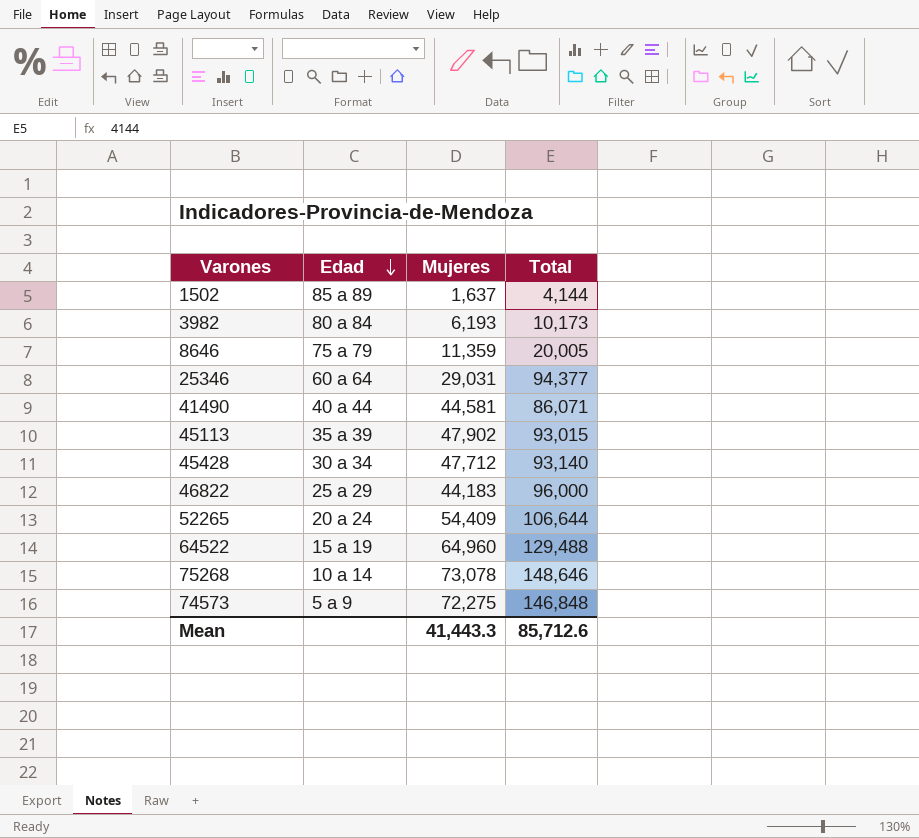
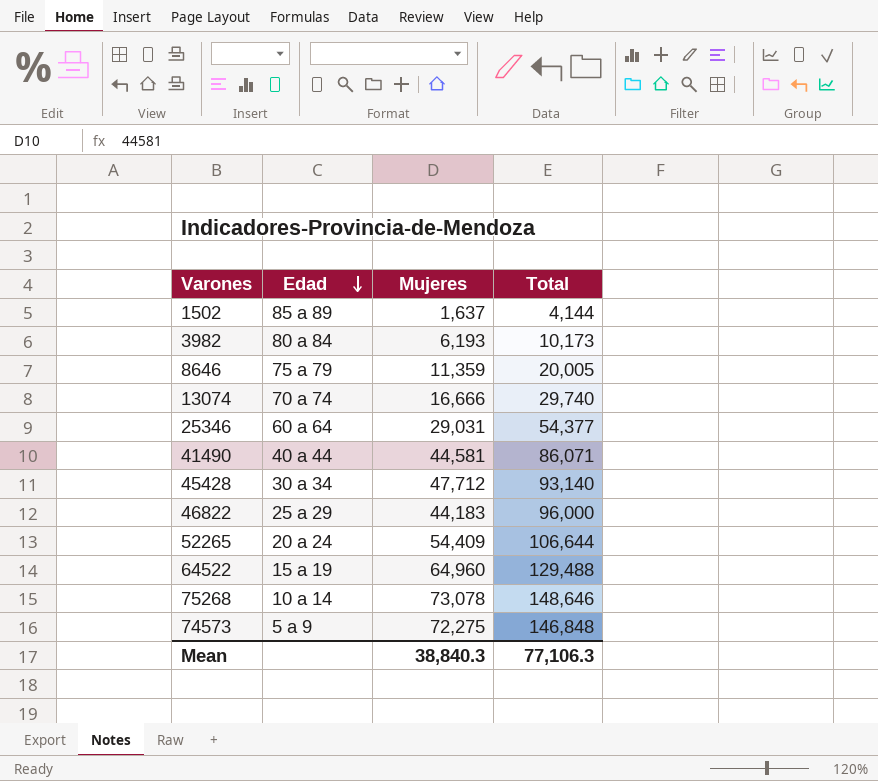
row 45113: 35 a 39 | 47,902 | 93,015 -> none
row 13074: none -> 70 a 74 | 16,666 | 29,740
25346 | Total: 94,377 -> 54,377
Mean | Mujeres: 41,443.3 -> 38,840.3
Mean | Total: 85,712.6 -> 77,106.3

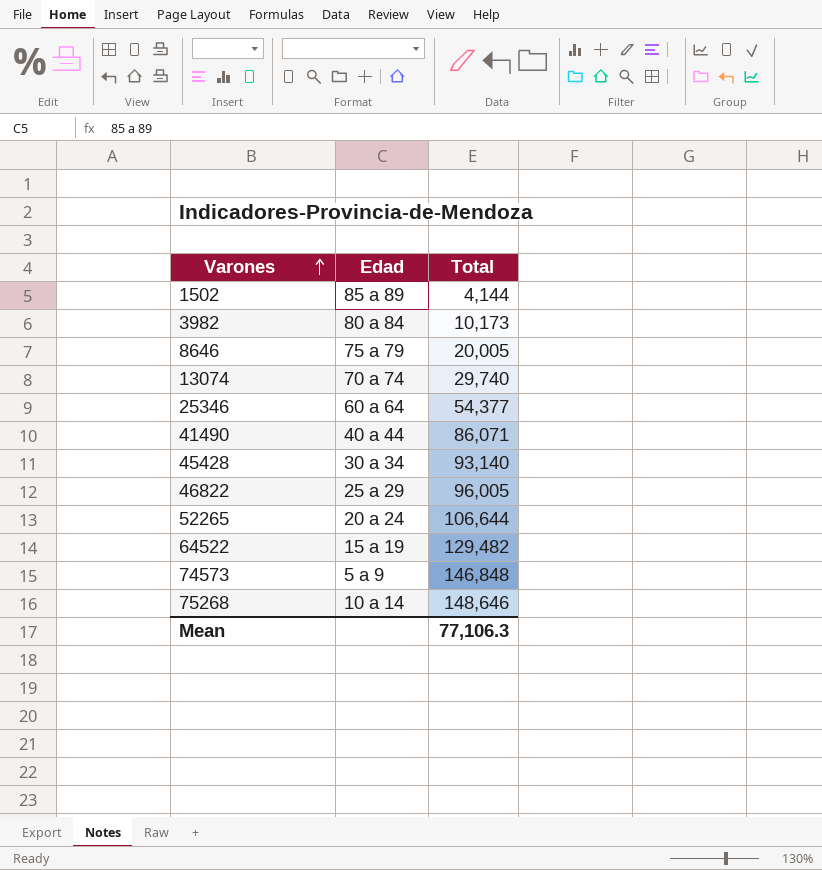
row order: Edad descending -> Varones ascending
column Mujeres | position: 3 -> none
46822 | Total: 96,000 -> 96,005
64522 | Total: 129,488 -> 129,482

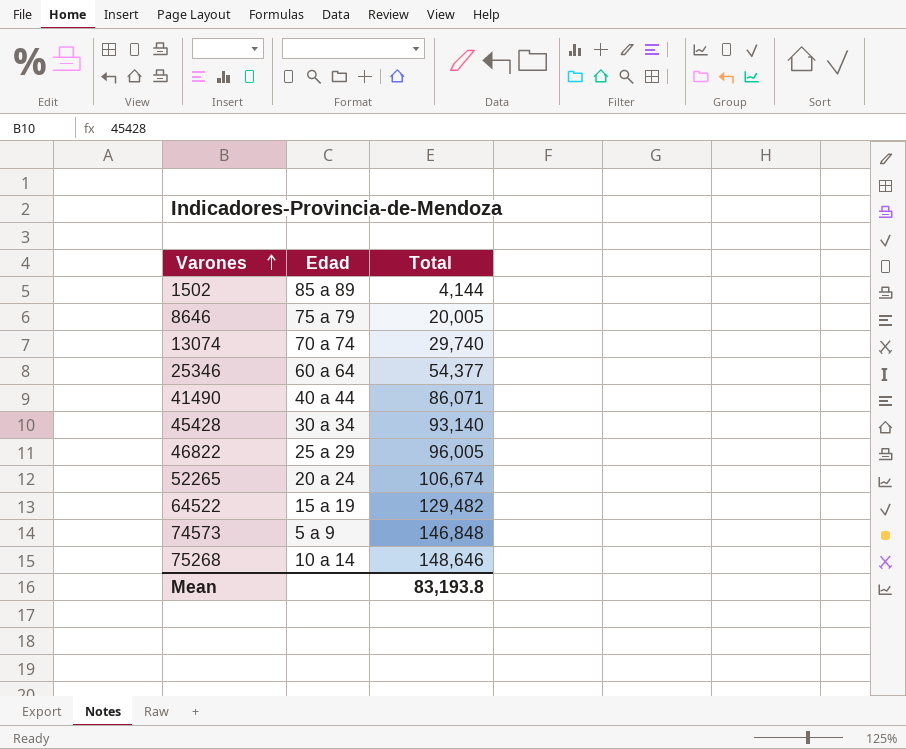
row 3982: 80 a 84 | 10,173 -> none
52265 | Total: 106,644 -> 106,674
Mean | Total: 77,106.3 -> 83,193.8

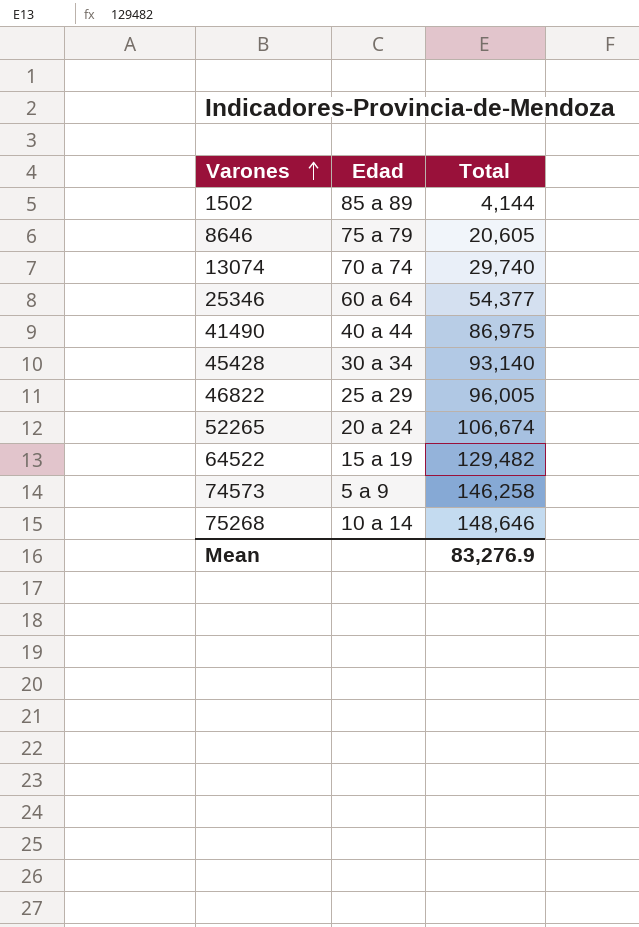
8646 | Total: 20,005 -> 20,605
41490 | Total: 86,071 -> 86,975
74573 | Total: 146,848 -> 146,258
Mean | Total: 83,193.8 -> 83,276.9

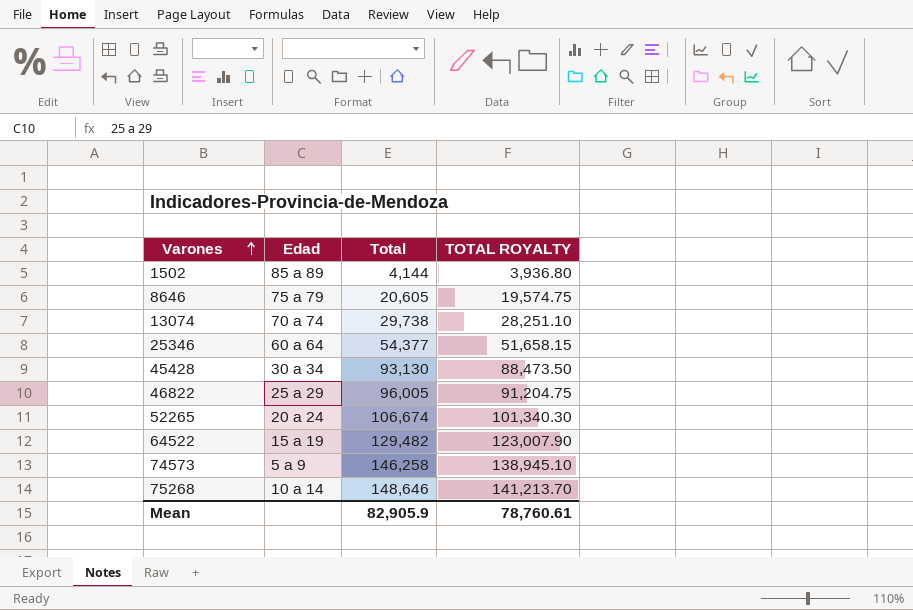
column TOTAL ROYALTY | formula: none -> [Total] * 0.95
row 41490: 40 a 44 | 86,975 -> none
13074 | Total: 29,740 -> 29,738
45428 | Total: 93,140 -> 93,130
Mean | Total: 83,276.9 -> 82,905.9

